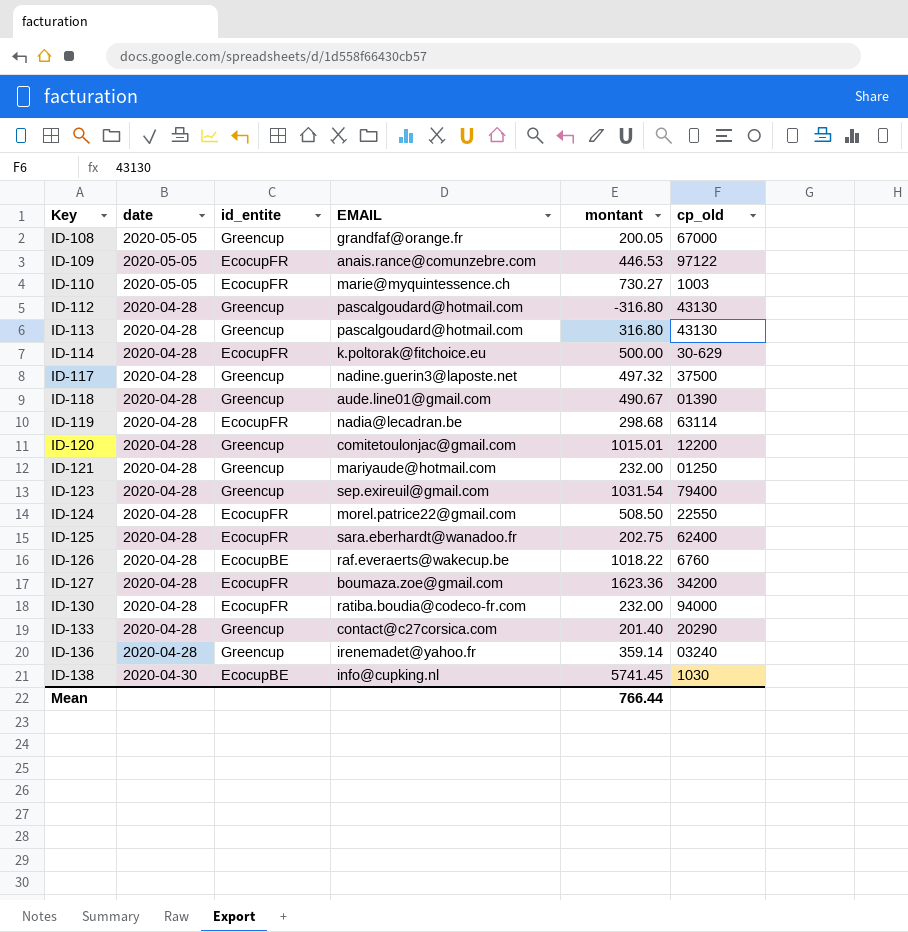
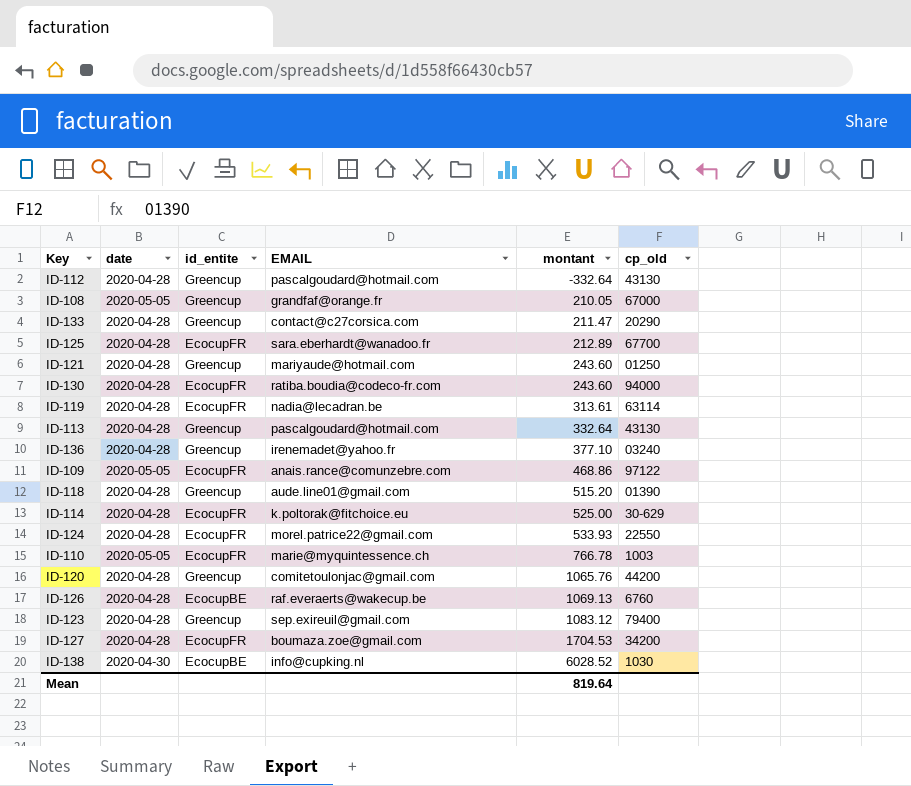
row order: Key ascending -> montant ascending
row ID-117: 2020-04-28 | Greencup | nadine.guerin3@laposte.net | 497.32 | 37500 -> none
ID-112 | montant: -316.80 -> -332.64
ID-108 | montant: 200.05 -> 210.05
ID-133 | montant: 201.40 -> 211.47
ID-125 | montant: 202.75 -> 212.89
ID-125 | cp_old: 62400 -> 67700
ID-121 | montant: 232.00 -> 243.60
ID-130 | montant: 232.00 -> 243.60
ID-119 | montant: 298.68 -> 313.61
ID-113 | montant: 316.80 -> 332.64
ID-136 | montant: 359.14 -> 377.10
ID-109 | montant: 446.53 -> 468.86
ID-118 | montant: 490.67 -> 515.20
ID-114 | montant: 500.00 -> 525.00
ID-124 | montant: 508.50 -> 533.93
ID-110 | montant: 730.27 -> 766.78
ID-120 | montant: 1015.01 -> 1065.76
ID-120 | cp_old: 12200 -> 44200
ID-126 | montant: 1018.22 -> 1069.13
ID-123 | montant: 1031.54 -> 1083.12
ID-127 | montant: 1623.36 -> 1704.53
ID-138 | montant: 5741.45 -> 6028.52
Mean | montant: 766.44 -> 819.64

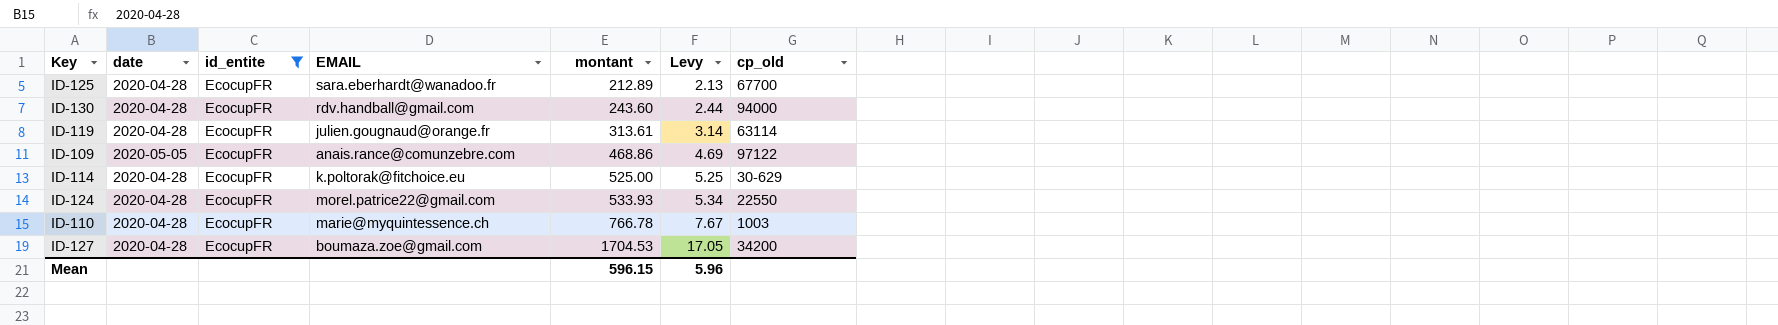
filter: none -> id_entite = EcocupFR
column Levy | formula: none -> [montant] * 0.01
ID-130 | EMAIL: ratiba.boudia@codeco-fr.com -> rdv.handball@gmail.com
ID-119 | EMAIL: nadia@lecadran.be -> julien.gougnaud@orange.fr
ID-110 | date: 2020-05-05 -> 2020-04-28
Mean | montant: 819.64 -> 596.15

